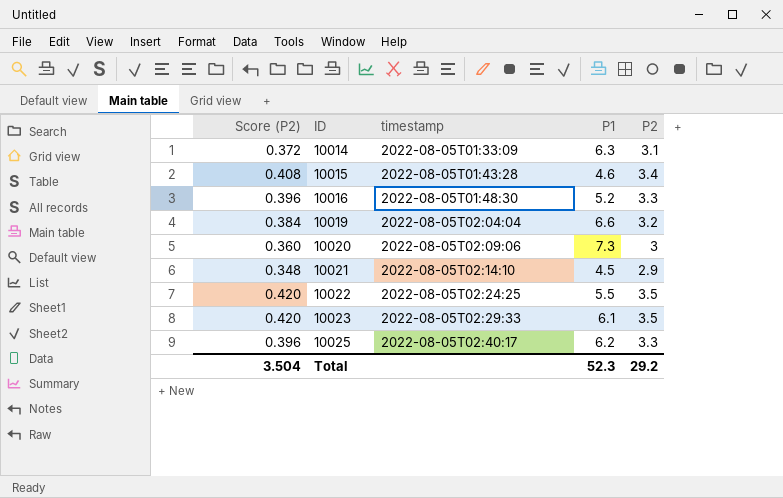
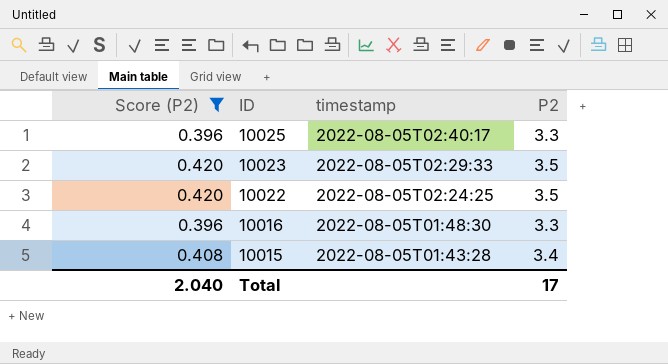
filter: none -> Score (P2) >= 0.396
row order: ID ascending -> ID descending
column P1 | position: 4 -> none
Total | Score (P2): 3.504 -> 2.040
Total | P2: 29.2 -> 17

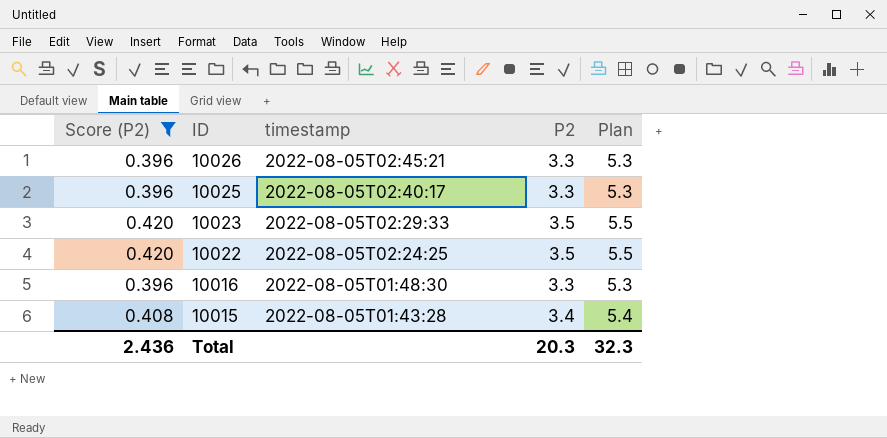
column Plan | formula: none -> [P2] + 2
row 10026: none -> 0.396 | 2022-08-05T02:45:21 | 3.3 | 5.3
Total | Score (P2): 2.040 -> 2.436
Total | P2: 17 -> 20.3

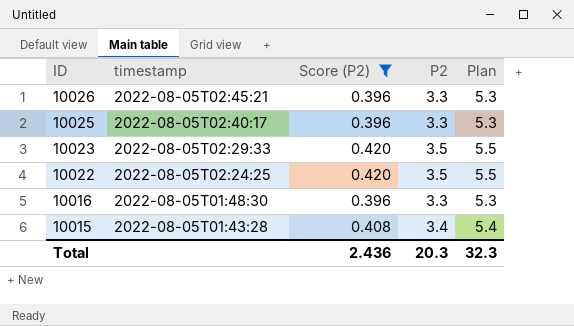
column Score (P2) | position: 1 -> 3

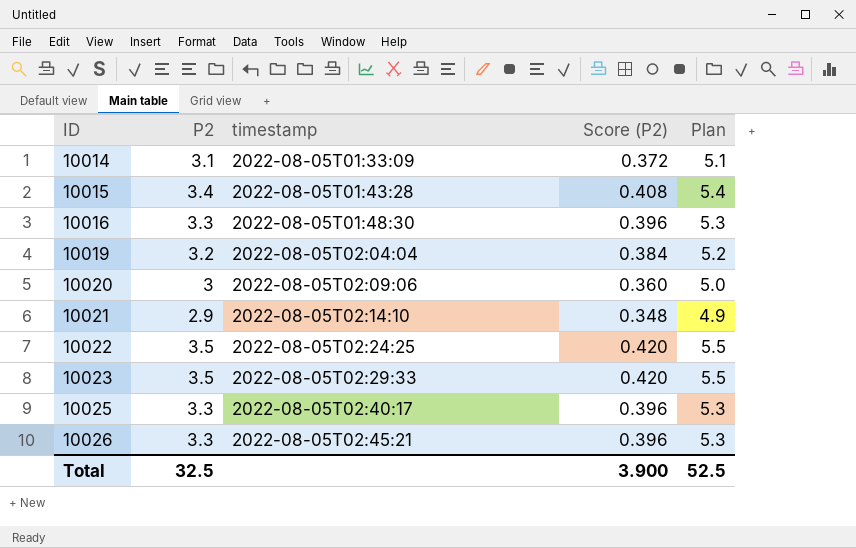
filter: Score (P2) >= 0.396 -> none
row order: ID descending -> ID ascending
column P2 | position: 4 -> 2
Total | P2: 20.3 -> 32.5
Total | Score (P2): 2.436 -> 3.900
Total | Plan: 32.3 -> 52.5

